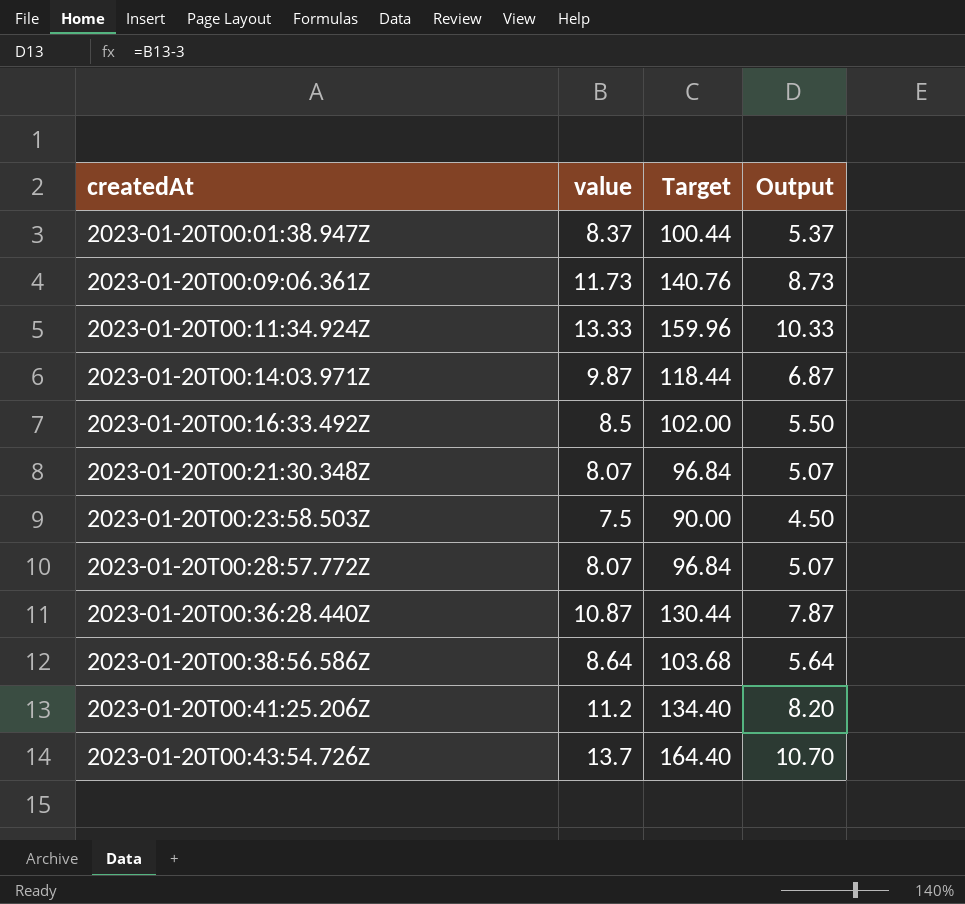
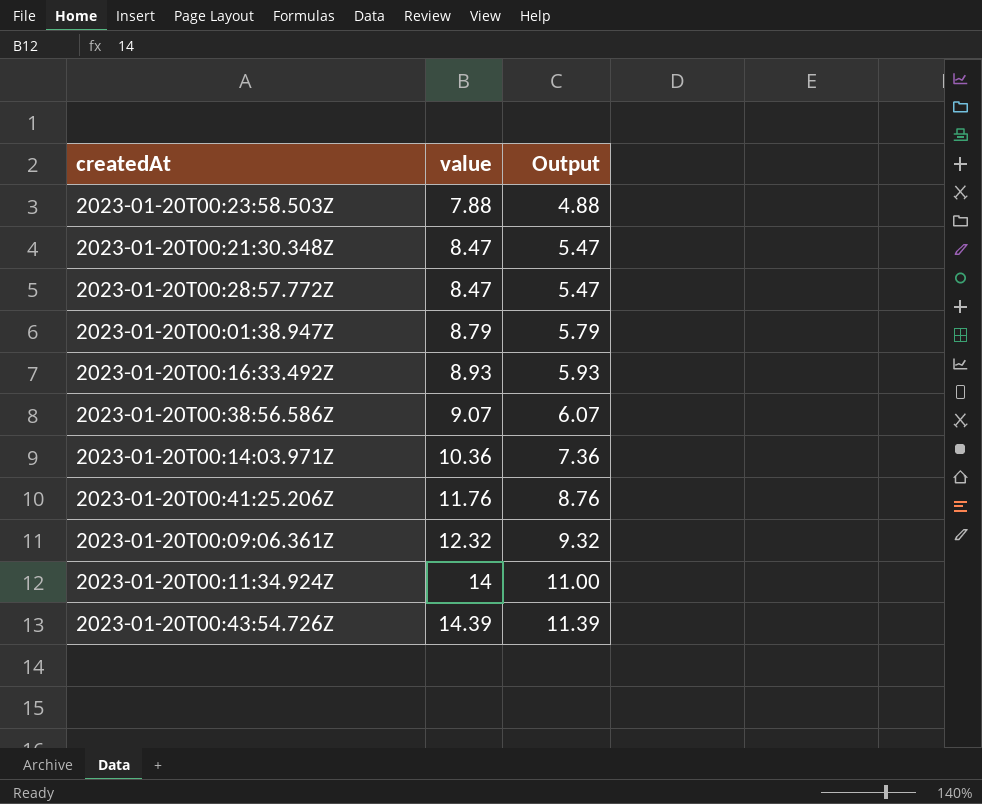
row order: createdAt ascending -> value ascending
column Target | formula: [value] * 12 -> none
row 2023-01-20T00:36:28.440Z: 10.87 | 130.44 | 7.87 -> none
2023-01-20T00:23:58.503Z | value: 7.5 -> 7.88
2023-01-20T00:23:58.503Z | Output: 4.50 -> 4.88
2023-01-20T00:21:30.348Z | value: 8.07 -> 8.47
2023-01-20T00:21:30.348Z | Output: 5.07 -> 5.47
2023-01-20T00:28:57.772Z | value: 8.07 -> 8.47
2023-01-20T00:28:57.772Z | Output: 5.07 -> 5.47
2023-01-20T00:01:38.947Z | value: 8.37 -> 8.79
2023-01-20T00:01:38.947Z | Output: 5.37 -> 5.79
2023-01-20T00:16:33.492Z | value: 8.5 -> 8.93
2023-01-20T00:16:33.492Z | Output: 5.50 -> 5.93
2023-01-20T00:38:56.586Z | value: 8.64 -> 9.07
2023-01-20T00:38:56.586Z | Output: 5.64 -> 6.07
2023-01-20T00:14:03.971Z | value: 9.87 -> 10.36
2023-01-20T00:14:03.971Z | Output: 6.87 -> 7.36
2023-01-20T00:41:25.206Z | value: 11.2 -> 11.76
2023-01-20T00:41:25.206Z | Output: 8.20 -> 8.76
2023-01-20T00:09:06.361Z | value: 11.73 -> 12.32
2023-01-20T00:09:06.361Z | Output: 8.73 -> 9.32
2023-01-20T00:11:34.924Z | value: 13.33 -> 14
2023-01-20T00:11:34.924Z | Output: 10.33 -> 11.00
2023-01-20T00:43:54.726Z | value: 13.7 -> 14.39
2023-01-20T00:43:54.726Z | Output: 10.70 -> 11.39

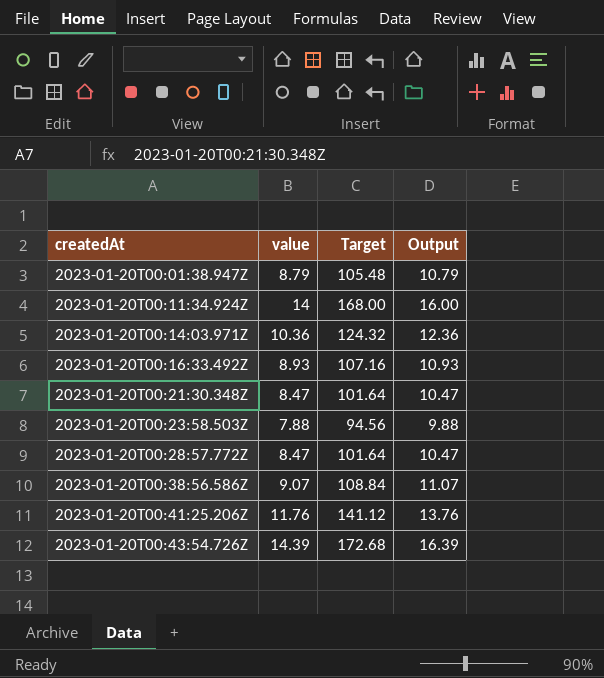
row order: value ascending -> createdAt ascending
column Target | formula: none -> [value] * 12
column Output | formula: [value] - 3 -> [value] + 2
row 2023-01-20T00:09:06.361Z: 12.32 | 9.32 -> none

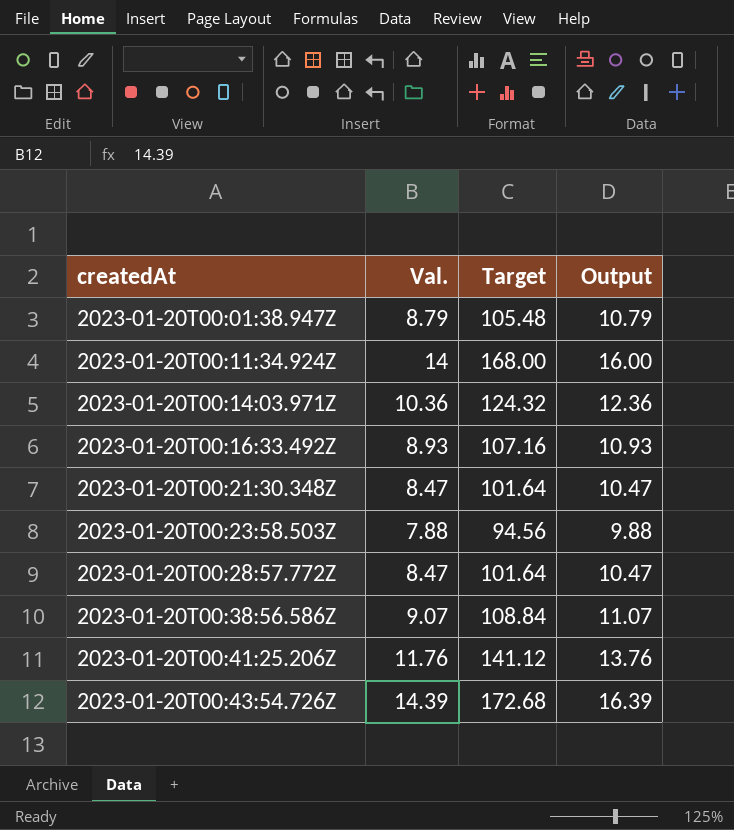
column name: value -> Val.

